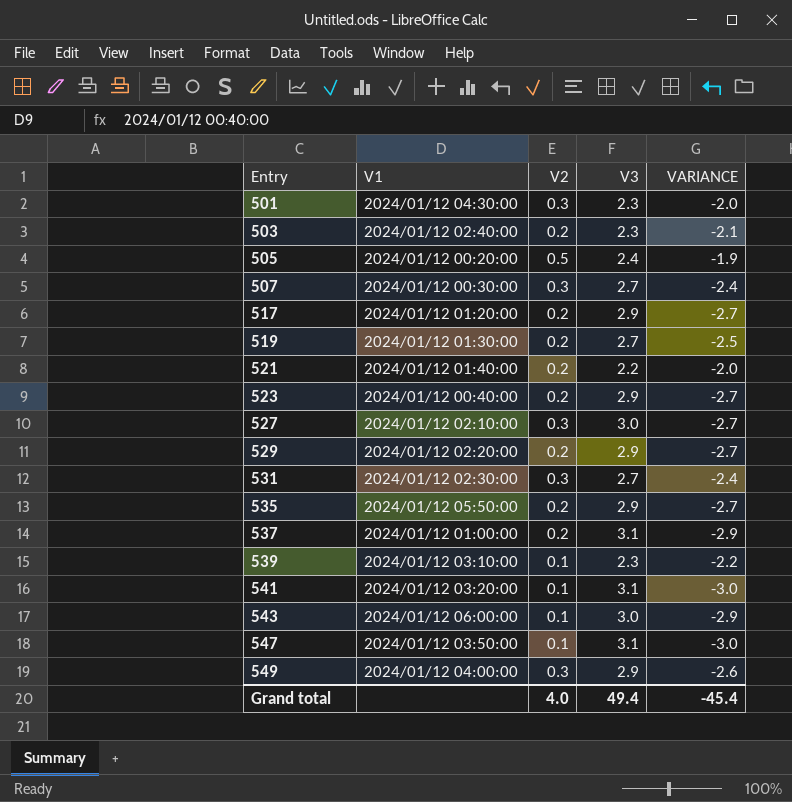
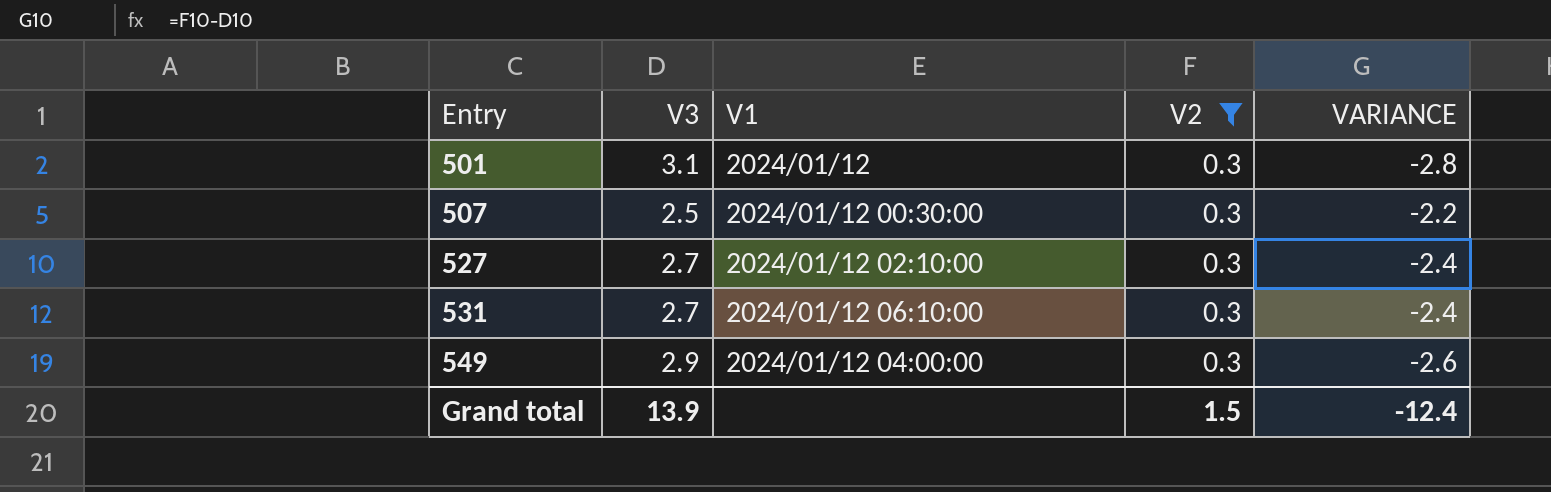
filter: none -> V2 = 0.3
column V3 | position: 4 -> 2
501 | V3: 2.3 -> 3.1
501 | V1: 2024/01/12 04:30:00 -> 2024/01/12
501 | VARIANCE: -2.0 -> -2.8
507 | V3: 2.7 -> 2.5
507 | VARIANCE: -2.4 -> -2.2
527 | V3: 3.0 -> 2.7
527 | VARIANCE: -2.7 -> -2.4
531 | V1: 2024/01/12 02:30:00 -> 2024/01/12 06:10:00
Grand total | V3: 49.4 -> 13.9
Grand total | V2: 4.0 -> 1.5
Grand total | VARIANCE: -45.4 -> -12.4

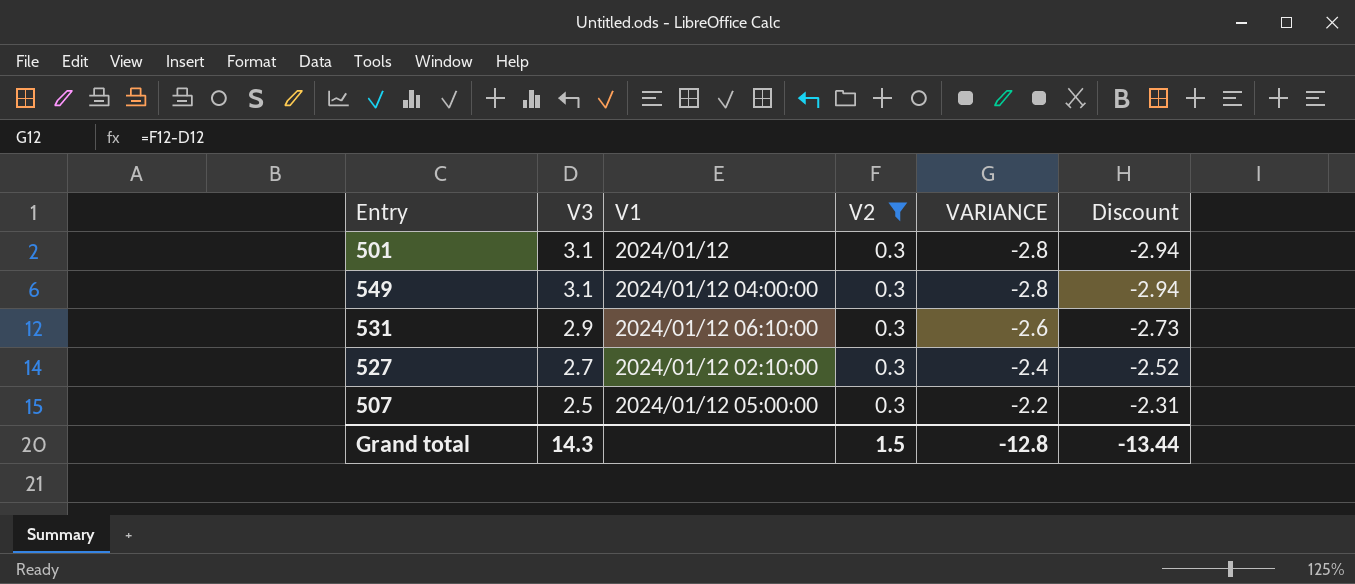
row order: Entry ascending -> V3 descending
column Discount | formula: none -> [VARIANCE] * 1.05
549 | V3: 2.9 -> 3.1
549 | VARIANCE: -2.6 -> -2.8
531 | V3: 2.7 -> 2.9
531 | VARIANCE: -2.4 -> -2.6
507 | V1: 2024/01/12 00:30:00 -> 2024/01/12 05:00:00
Grand total | V3: 13.9 -> 14.3
Grand total | VARIANCE: -12.4 -> -12.8

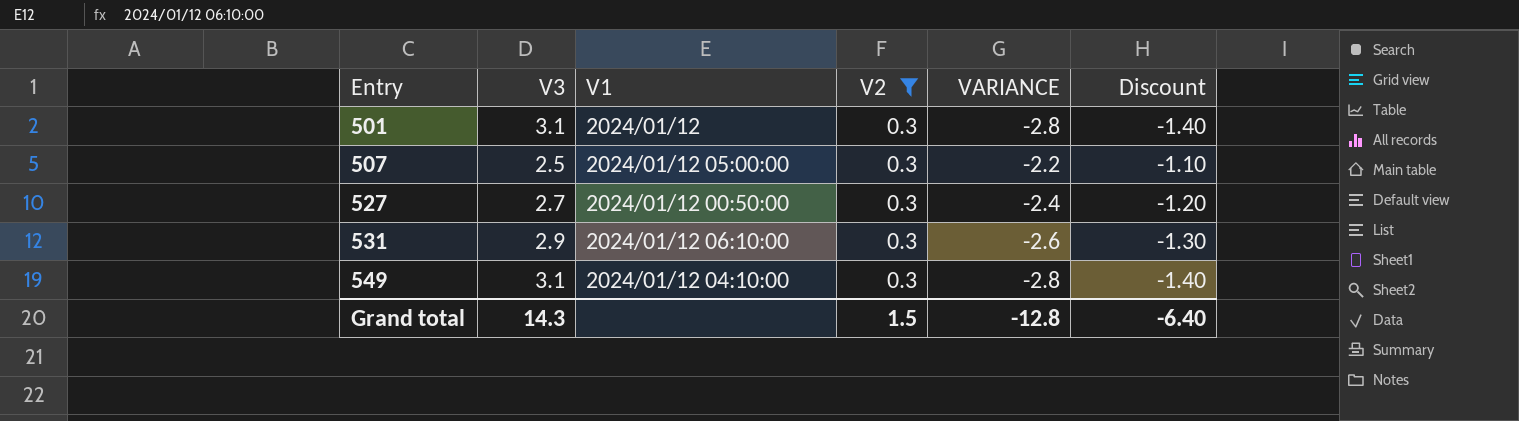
row order: V3 descending -> Entry ascending
column Discount | formula: [VARIANCE] * 1.05 -> [VARIANCE] * 0.5
527 | V1: 2024/01/12 02:10:00 -> 2024/01/12 00:50:00
549 | V1: 2024/01/12 04:00:00 -> 2024/01/12 04:10:00
Grand total | Discount: -13.44 -> -6.40

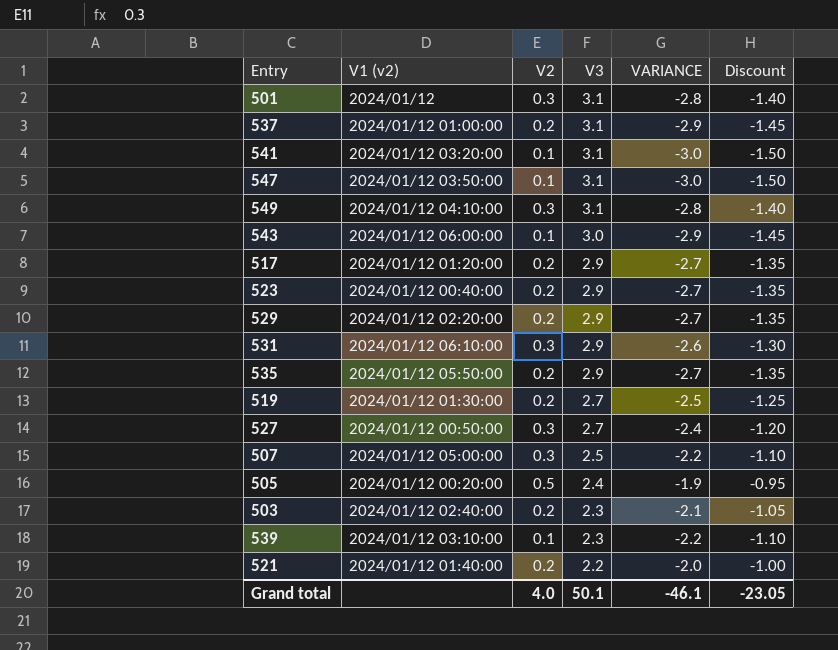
filter: V2 = 0.3 -> none
row order: Entry ascending -> V3 descending
column name: V1 -> V1 (v2)
column V3 | position: 2 -> 4
Grand total | V2: 1.5 -> 4.0
Grand total | V3: 14.3 -> 50.1
Grand total | VARIANCE: -12.8 -> -46.1
Grand total | Discount: -6.40 -> -23.05

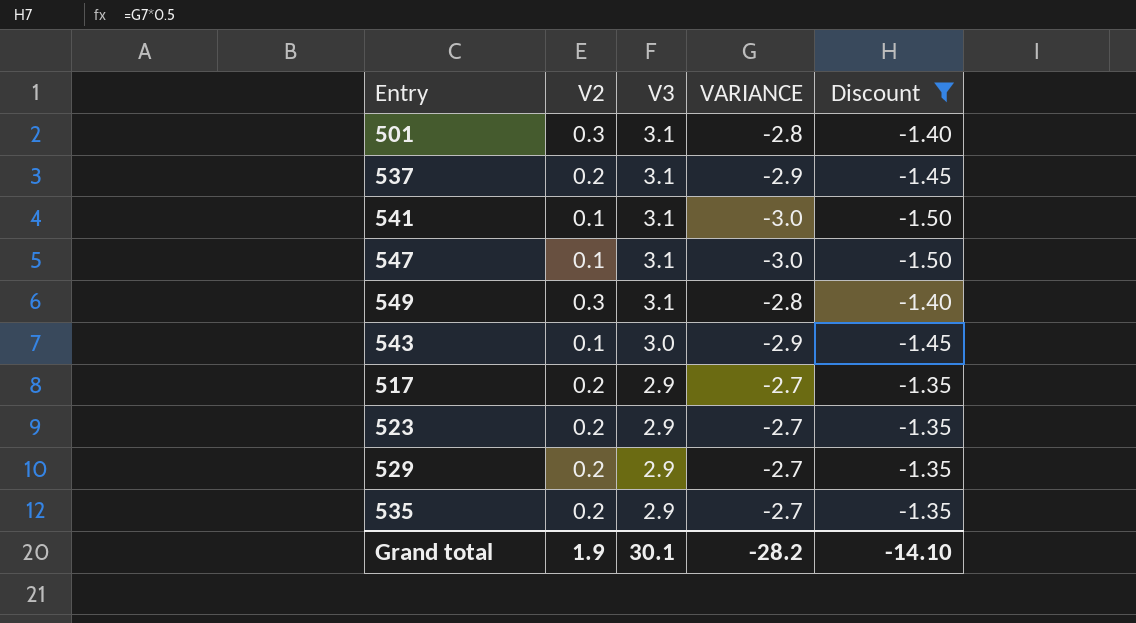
filter: none -> Discount <= -1.35
column V1 (v2) | position: 2 -> none
Grand total | V2: 4.0 -> 1.9
Grand total | V3: 50.1 -> 30.1
Grand total | VARIANCE: -46.1 -> -28.2
Grand total | Discount: -23.05 -> -14.10

